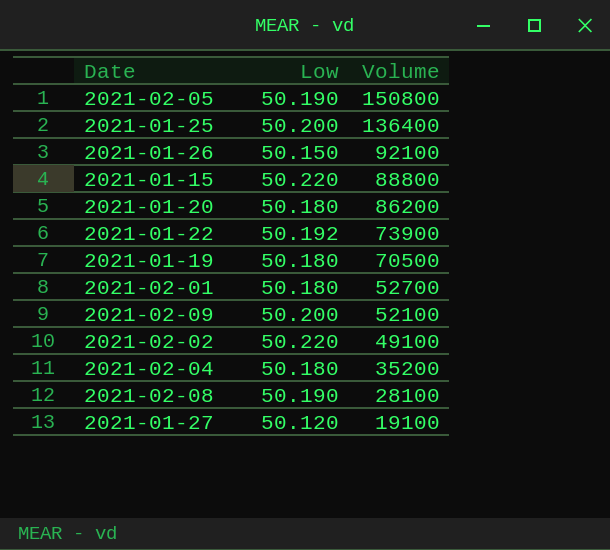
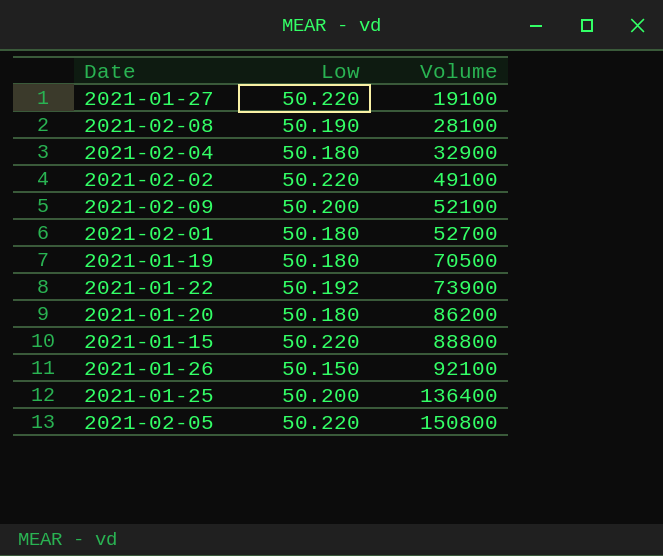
row order: Volume descending -> Volume ascending
2021-01-27 | Low: 50.120 -> 50.220
2021-02-04 | Volume: 35200 -> 32900
2021-02-05 | Low: 50.190 -> 50.220

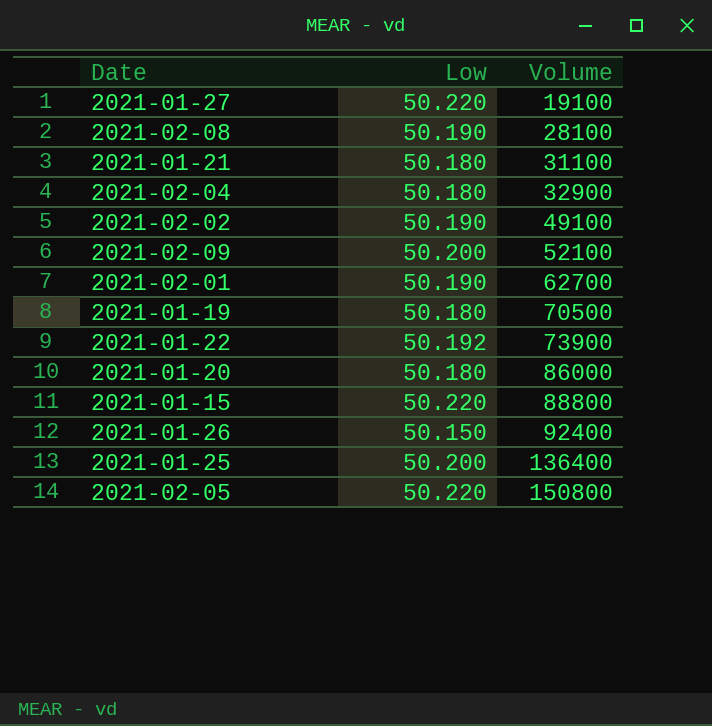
row 2021-01-21: none -> 50.180 | 31100
2021-02-02 | Low: 50.220 -> 50.190
2021-02-01 | Low: 50.180 -> 50.190
2021-02-01 | Volume: 52700 -> 62700
2021-01-20 | Volume: 86200 -> 86000
2021-01-26 | Volume: 92100 -> 92400

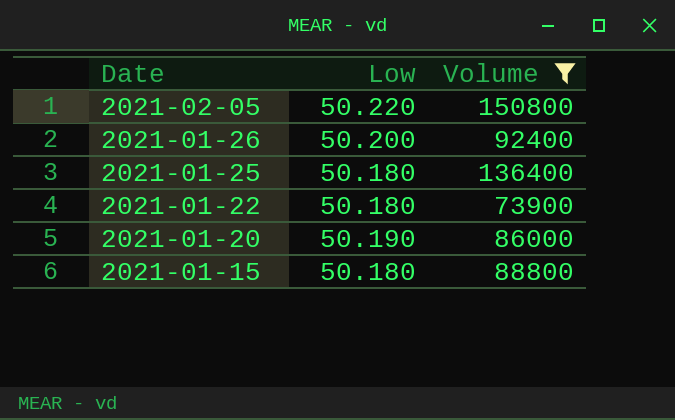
filter: none -> Volume >= 73900
row order: Volume ascending -> Date descending
2021-01-26 | Low: 50.150 -> 50.200
2021-01-25 | Low: 50.200 -> 50.180
2021-01-22 | Low: 50.192 -> 50.180
2021-01-20 | Low: 50.180 -> 50.190
2021-01-15 | Low: 50.220 -> 50.180

